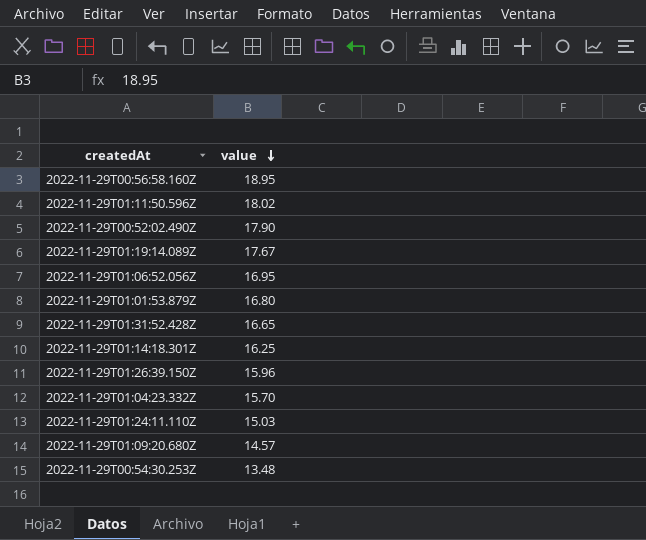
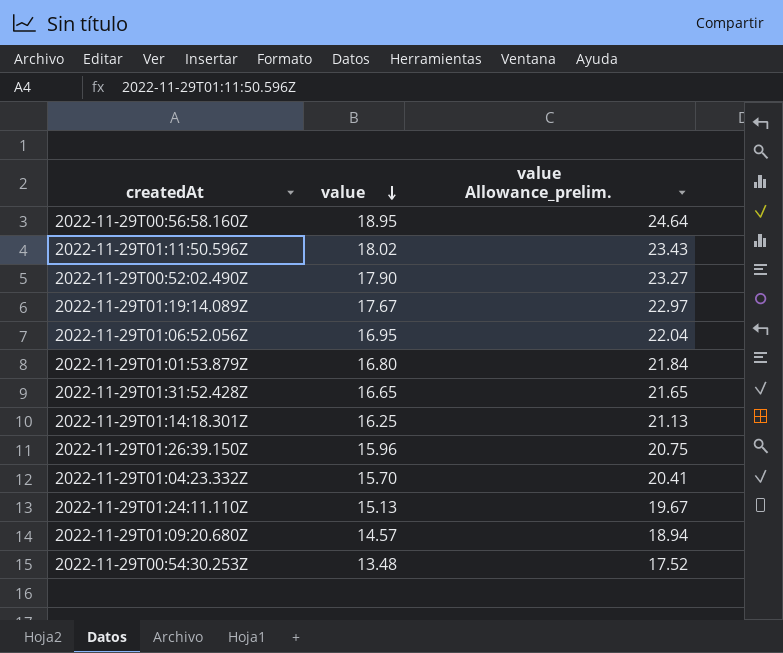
column value Allowance_prelim. | formula: none -> [value] * 1.3
2022-11-29T01:24:11.110Z | value: 15.03 -> 15.13

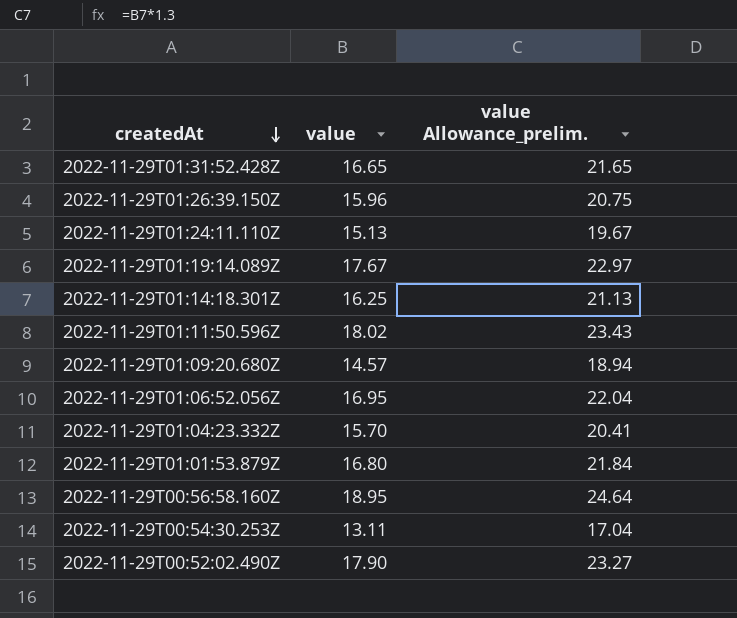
row order: value descending -> createdAt descending
2022-11-29T00:54:30.253Z | value: 13.48 -> 13.11
2022-11-29T00:54:30.253Z | value Allowance_prelim.: 17.52 -> 17.04

